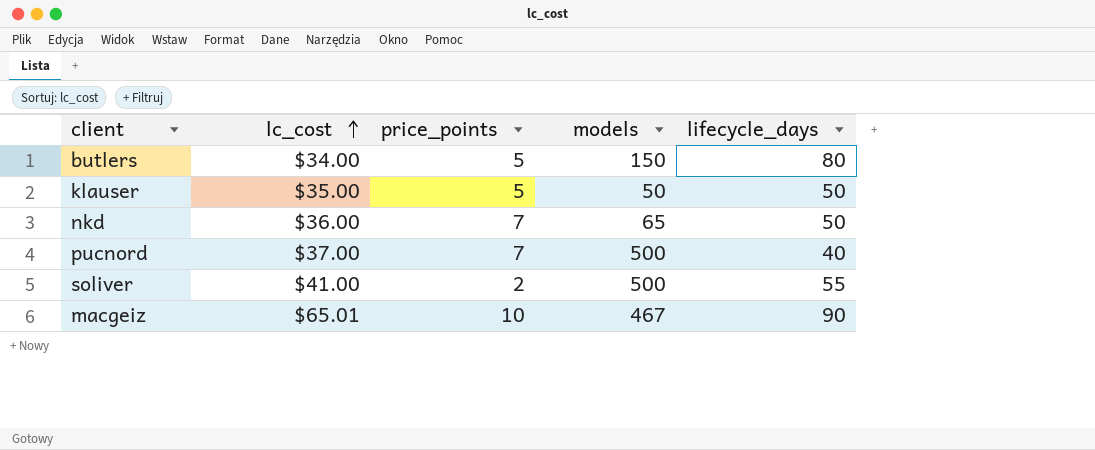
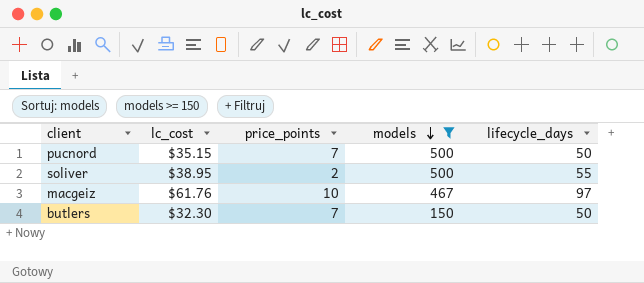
filter: none -> models >= 150
row order: lc_cost ascending -> models descending
pucnord | lc_cost: $37.00 -> $35.15
pucnord | lifecycle_days: 40 -> 50
soliver | lc_cost: $41.00 -> $38.95
macgeiz | lc_cost: $65.01 -> $61.76
macgeiz | lifecycle_days: 90 -> 97
butlers | lc_cost: $34.00 -> $32.30
butlers | price_points: 5 -> 7
butlers | lifecycle_days: 80 -> 50

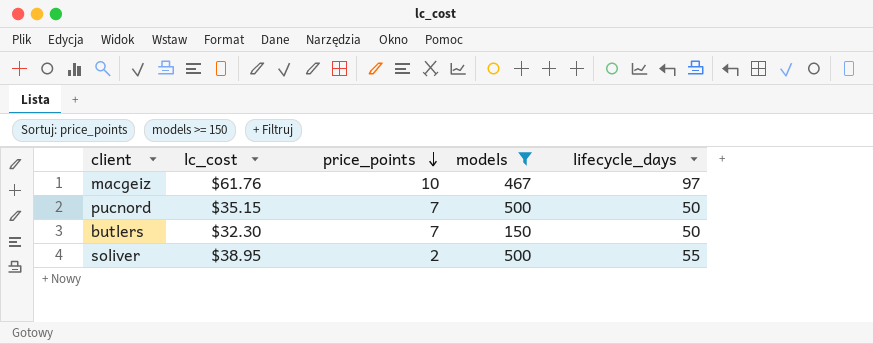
row order: models descending -> price_points descending

